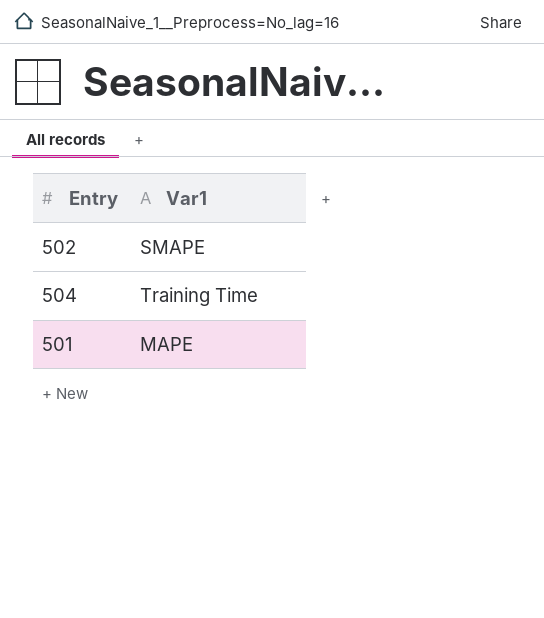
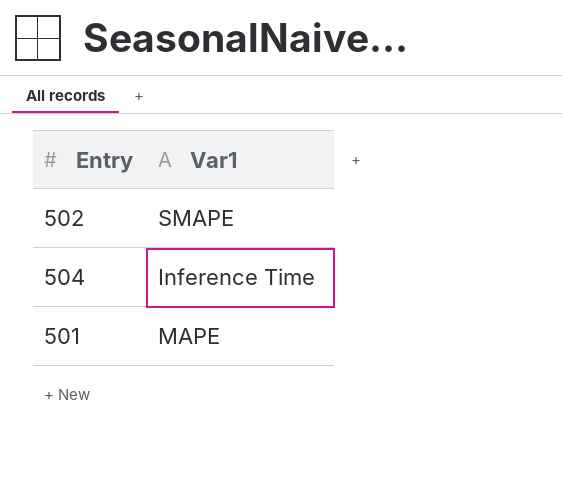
504 | Var1: Training Time -> Inference Time

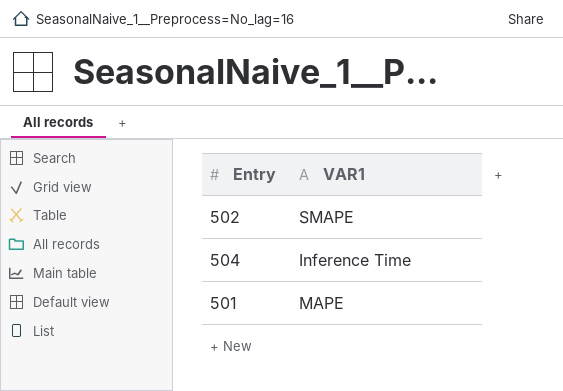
column name: Var1 -> VAR1

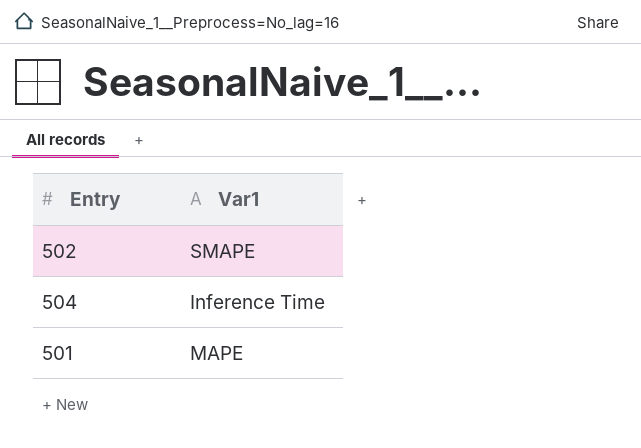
column name: VAR1 -> Var1

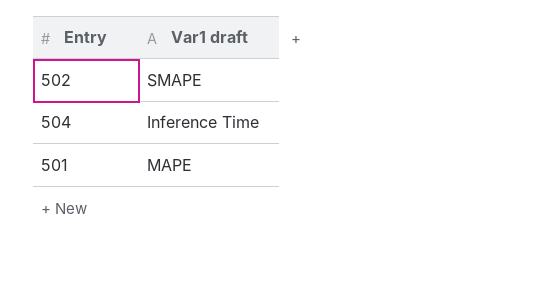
column name: Var1 -> Var1 draft

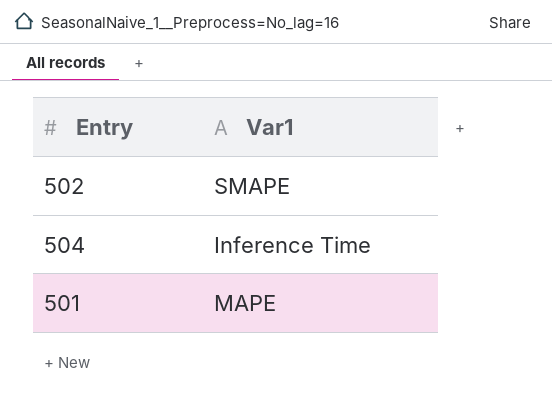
column name: Var1 draft -> Var1

